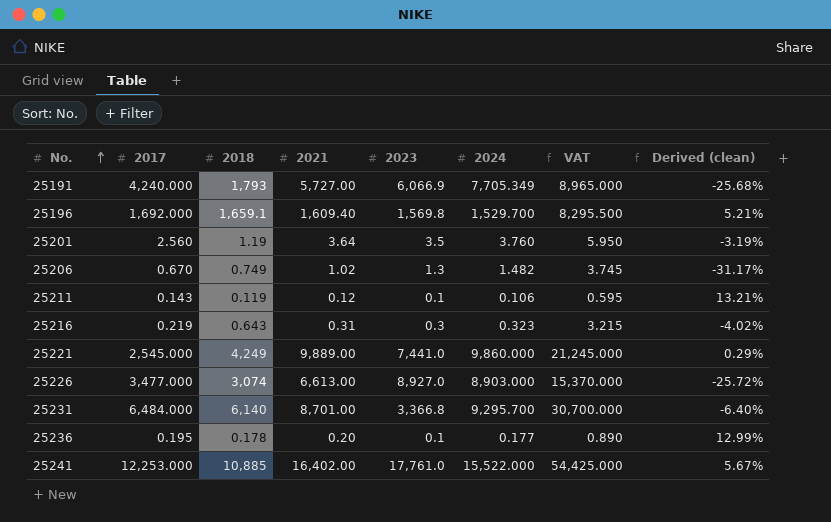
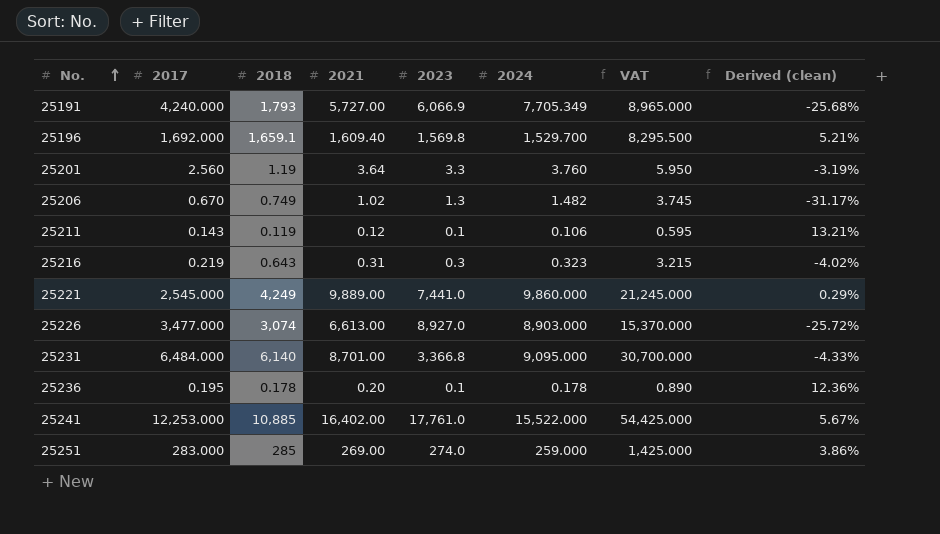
25201 | 2023: 3.5 -> 3.3
25231 | 2024: 9,295.700 -> 9,095.000
25231 | Derived (clean): -6.40% -> -4.33%
25236 | 2024: 0.177 -> 0.178
25236 | Derived (clean): 12.99% -> 12.36%
row 25251: none -> 283.000 | 285 | 269.00 | 274.0 | 259.000 | 1,425.000 | 3.86%

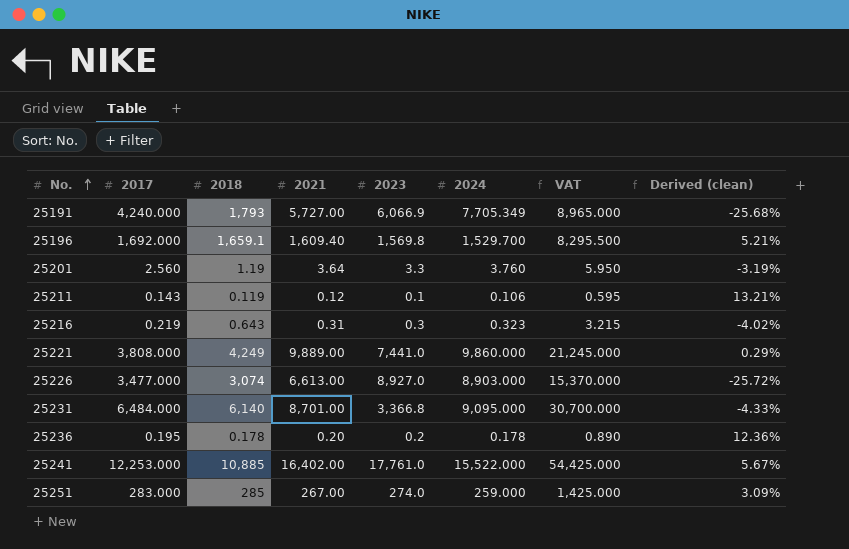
row 25206: 0.670 | 0.749 | 1.02 | 1.3 | 1.482 | 3.745 | -31.17% -> none
25221 | 2017: 2,545.000 -> 3,808.000
25236 | 2023: 0.1 -> 0.2
25251 | 2021: 269.00 -> 267.00
25251 | Derived (clean): 3.86% -> 3.09%

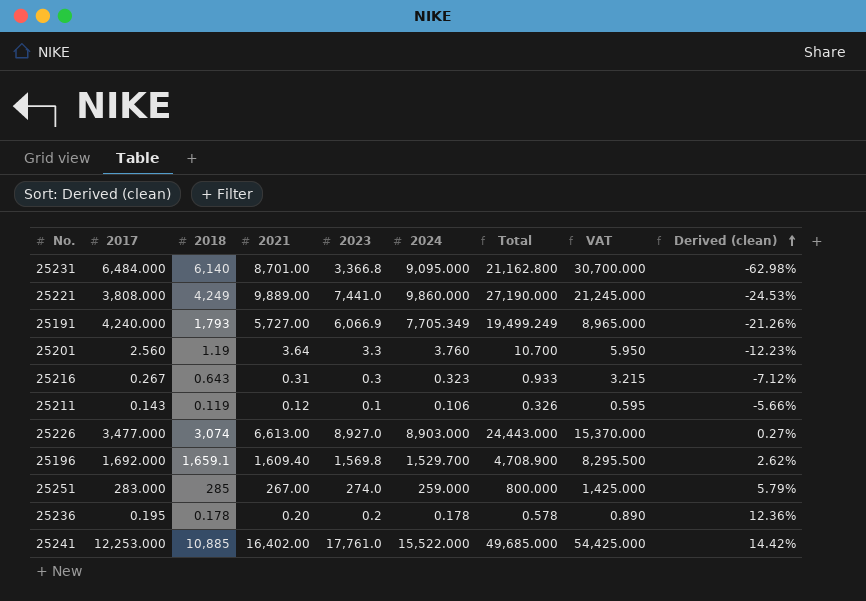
row order: No. ascending -> Derived (clean) ascending
column Total | formula: none -> [2021] + [2023] + [2024]
column Derived (clean) | formula: ([2021] - [2024]) / [2024] -> ([2023] - [2024]) / [2024]
25216 | 2017: 0.219 -> 0.267

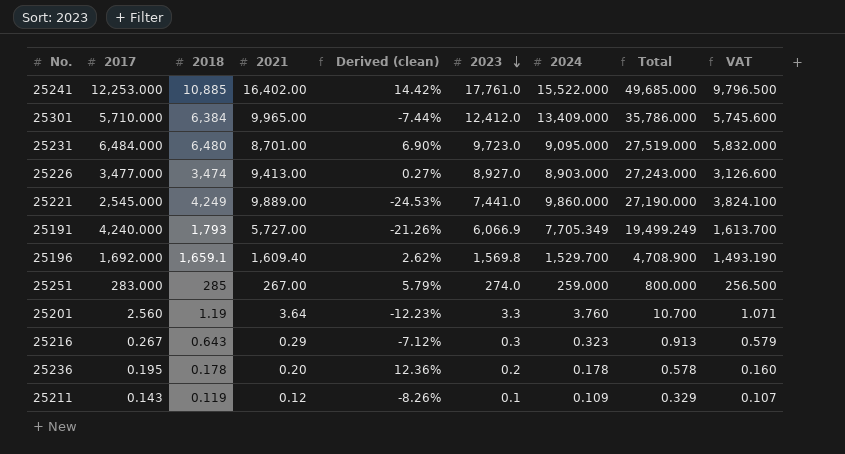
row order: Derived (clean) ascending -> 2023 descending
column Derived (clean) | position: 9 -> 5
column VAT | formula: [2018] * 5 -> [2018] * 0.9
row 25301: none -> 5,710.000 | 6,384 | 9,965.00 | -7.44% | 12,412.0 | 13,409.000 | 35,786.000 | 5,745.600
25231 | 2018: 6,140 -> 6,480
25231 | Derived (clean): -62.98% -> 6.90%
25231 | 2023: 3,366.8 -> 9,723.0
25231 | Total: 21,162.800 -> 27,519.000
25226 | 2018: 3,074 -> 3,474
25226 | 2021: 6,613.00 -> 9,413.00
25226 | Total: 24,443.000 -> 27,243.000
25221 | 2017: 3,808.000 -> 2,545.000
25216 | 2021: 0.31 -> 0.29
25216 | Total: 0.933 -> 0.913
25211 | Derived (clean): -5.66% -> -8.26%
25211 | 2024: 0.106 -> 0.109
25211 | Total: 0.326 -> 0.329

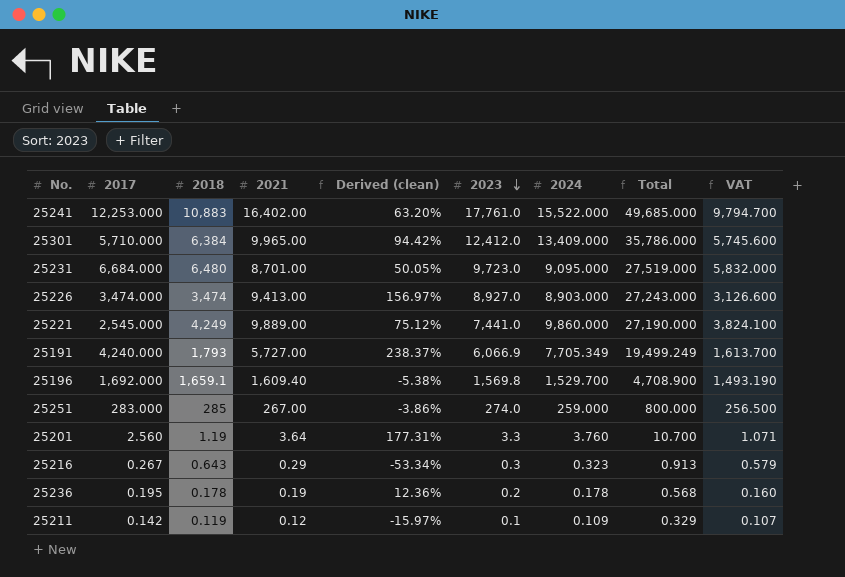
column Derived (clean) | formula: ([2023] - [2024]) / [2024] -> ([2023] - [2018]) / [2018]
25241 | 2018: 10,885 -> 10,883
25241 | VAT: 9,796.500 -> 9,794.700
25231 | 2017: 6,484.000 -> 6,684.000
25226 | 2017: 3,477.000 -> 3,474.000
25236 | 2021: 0.20 -> 0.19
25236 | Total: 0.578 -> 0.568
25211 | 2017: 0.143 -> 0.142

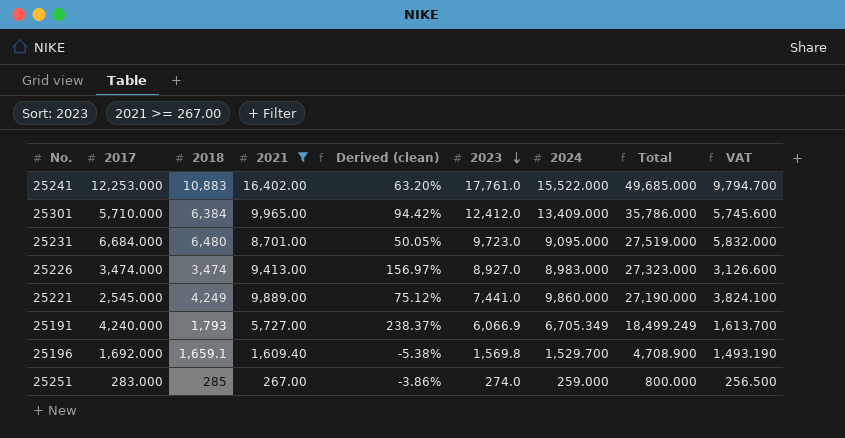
filter: none -> 2021 >= 267.00
25226 | 2024: 8,903.000 -> 8,983.000
25226 | Total: 27,243.000 -> 27,323.000
25191 | 2024: 7,705.349 -> 6,705.349
25191 | Total: 19,499.249 -> 18,499.249

